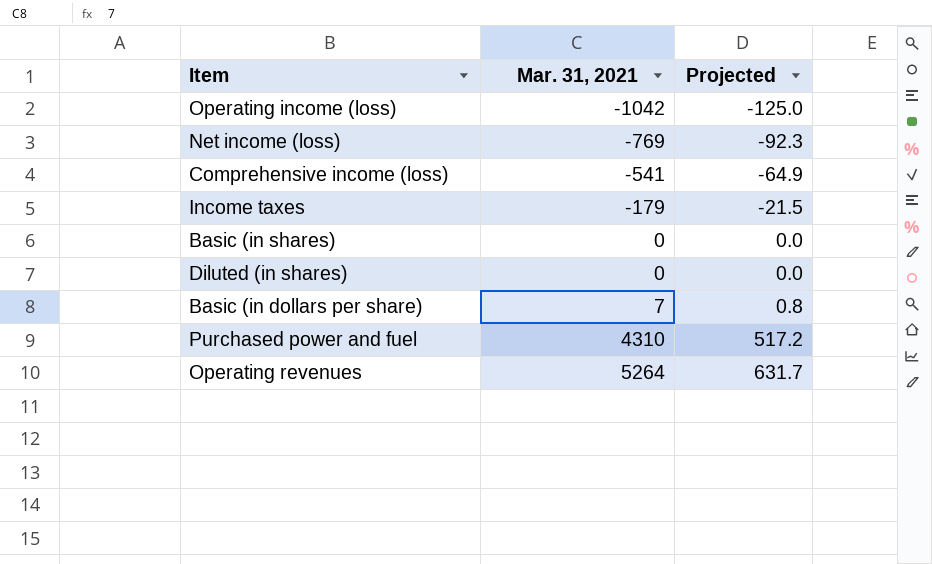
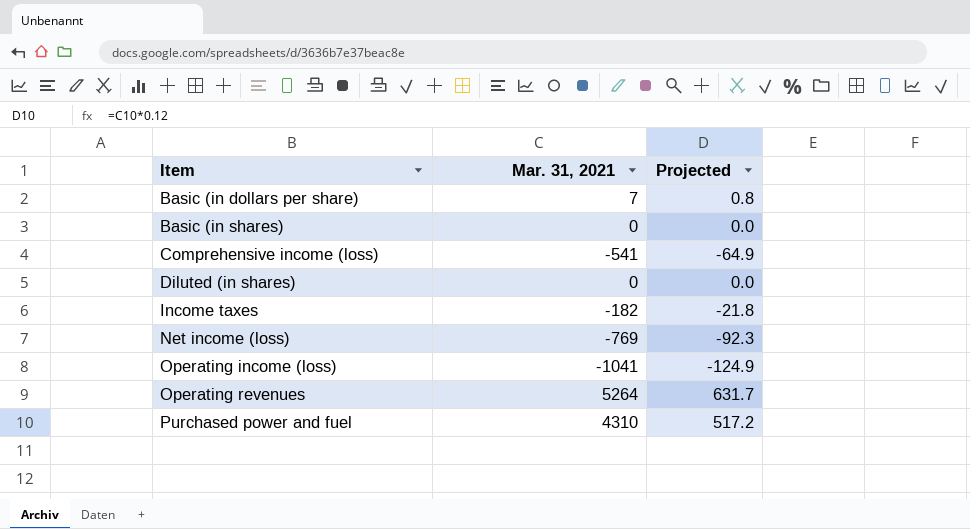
row order: Mar. 31, 2021 ascending -> Item ascending
Income taxes | Mar. 31, 2021: -179 -> -182
Income taxes | Projected: -21.5 -> -21.8
Operating income (loss) | Mar. 31, 2021: -1042 -> -1041
Operating income (loss) | Projected: -125.0 -> -124.9

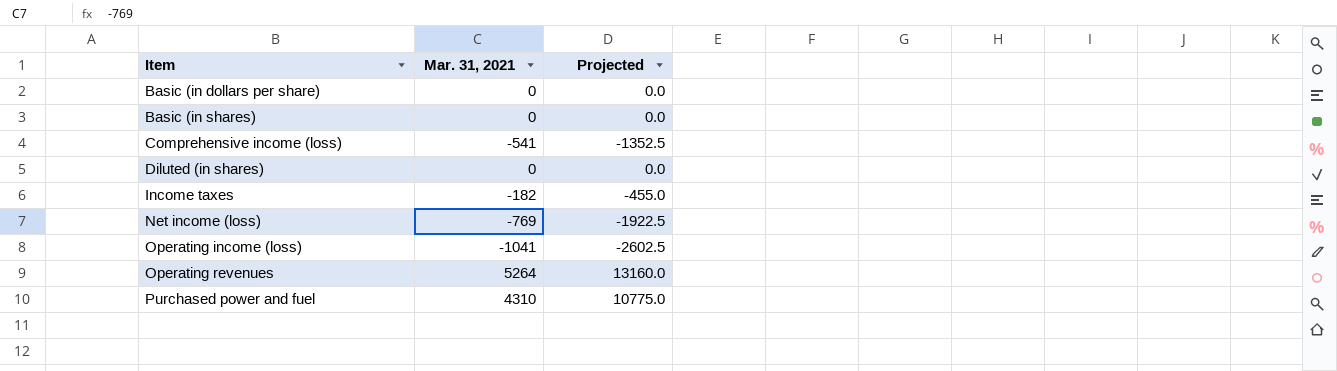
column Projected | formula: [Mar. 31, 2021] * 0.12 -> [Mar. 31, 2021] * 2.5
Basic (in dollars per share) | Mar. 31, 2021: 7 -> 0

